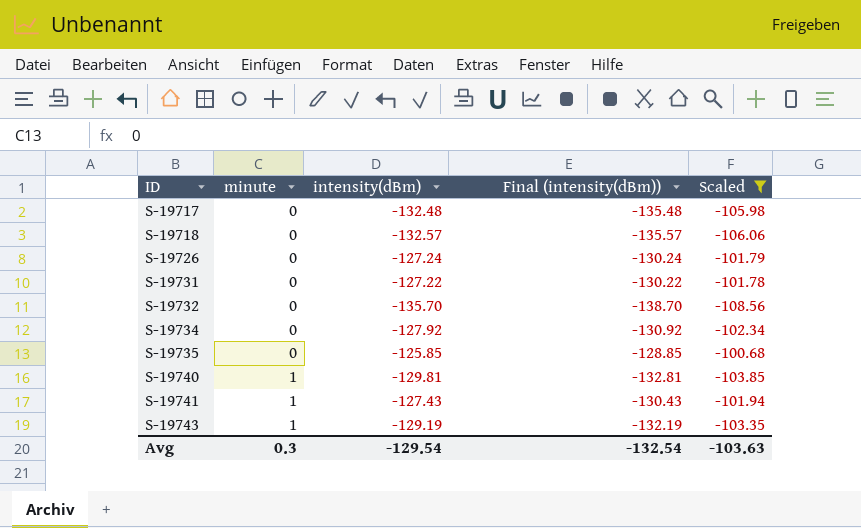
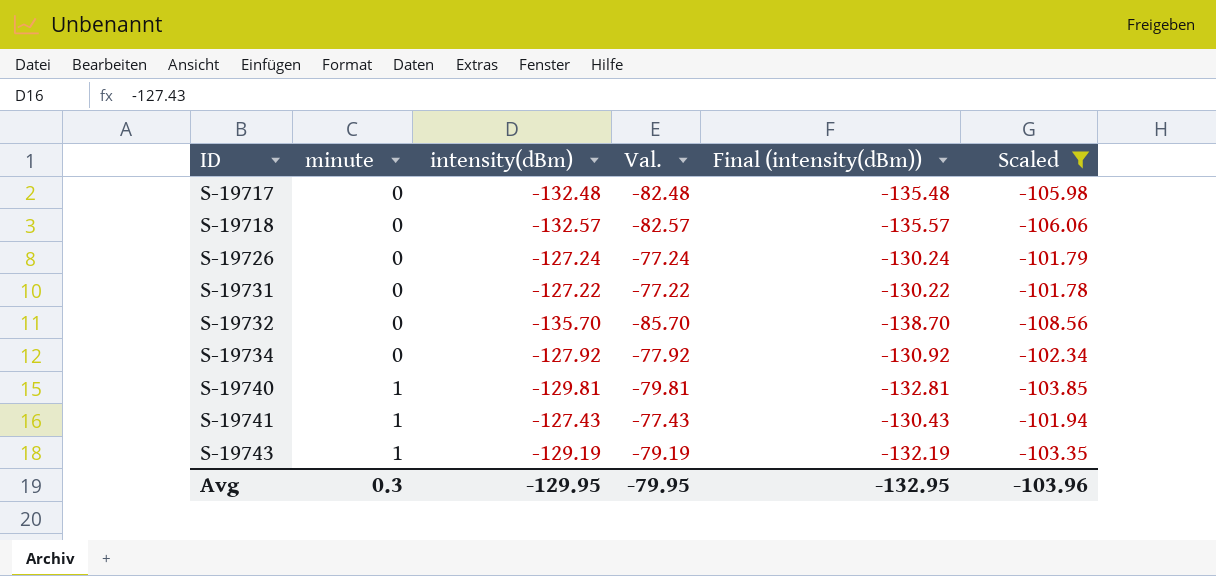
column Val. | formula: none -> [intensity(dBm)] + 50
row S-19735: 0 | -125.85 | -128.85 | -100.68 -> none
Avg | intensity(dBm): -129.54 -> -129.95
Avg | Final (intensity(dBm)): -132.54 -> -132.95
Avg | Scaled: -103.63 -> -103.96

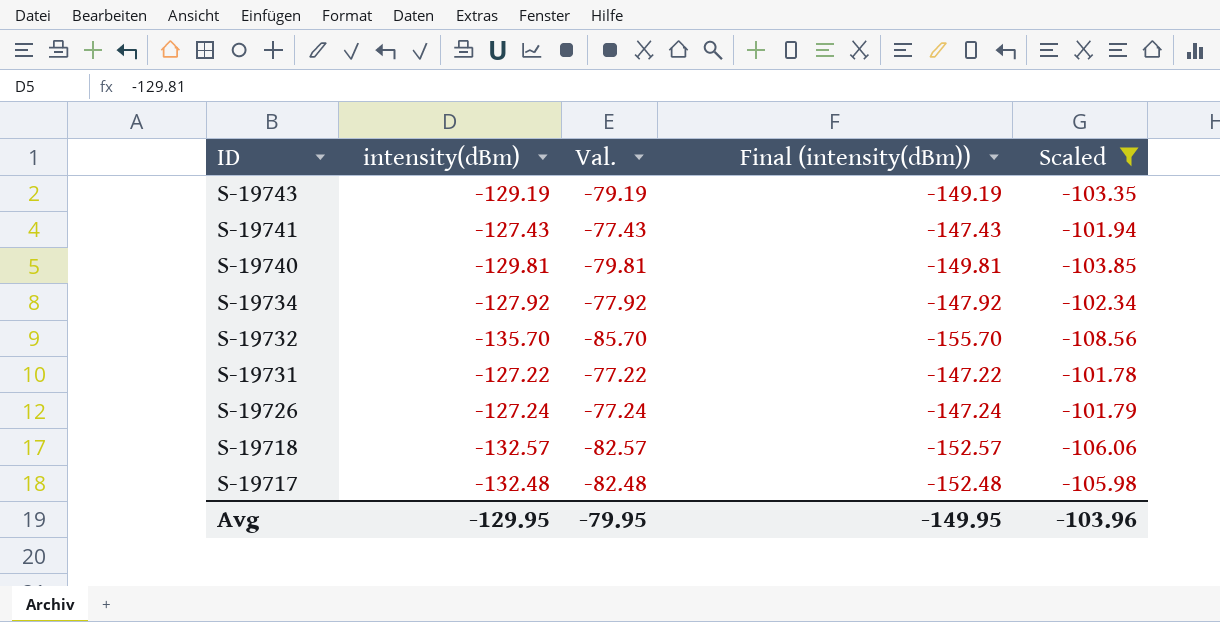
row order: ID ascending -> ID descending
column minute | position: 2 -> none
column Final (intensity(dBm)) | formula: [intensity(dBm)] - 3 -> [intensity(dBm)] - 20
Avg | Final (intensity(dBm)): -132.95 -> -149.95

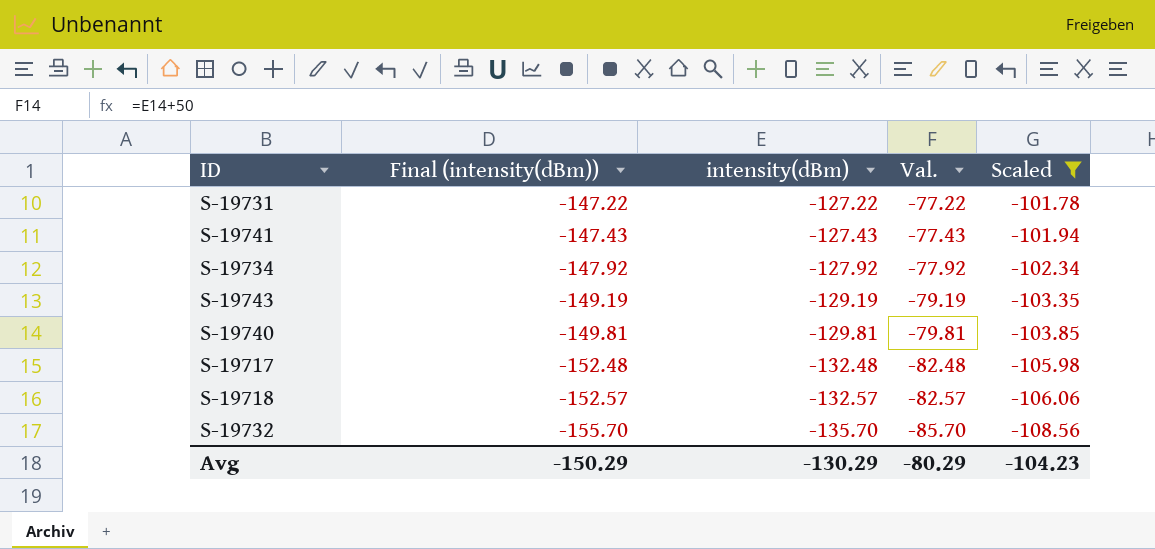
row order: ID descending -> Final (intensity(dBm)) descending
column Final (intensity(dBm)) | position: 4 -> 2
row S-19726: -127.24 | -77.24 | -147.24 | -101.79 -> none
Avg | Final (intensity(dBm)): -149.95 -> -150.29
Avg | intensity(dBm): -129.95 -> -130.29
Avg | Val.: -79.95 -> -80.29
Avg | Scaled: -103.96 -> -104.23

